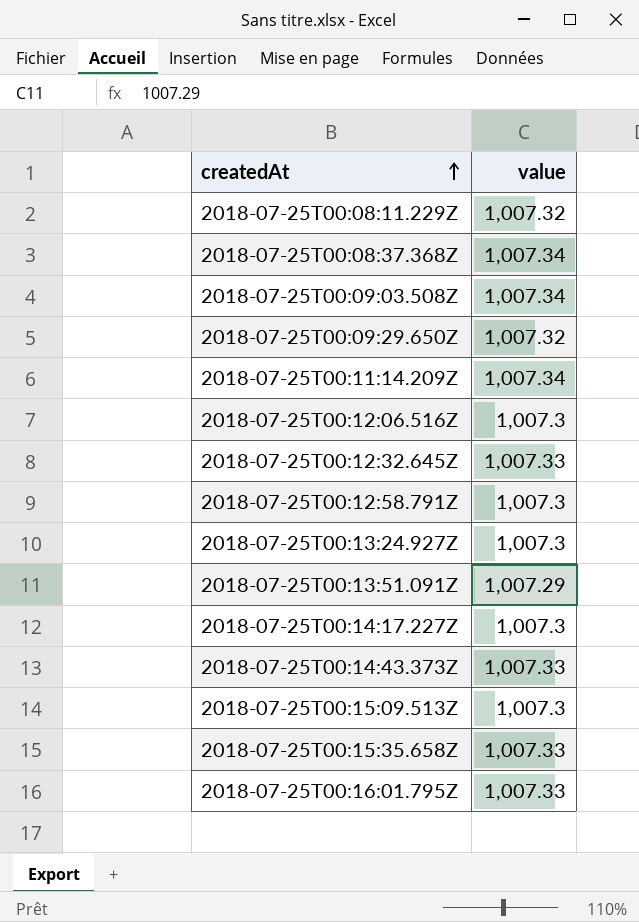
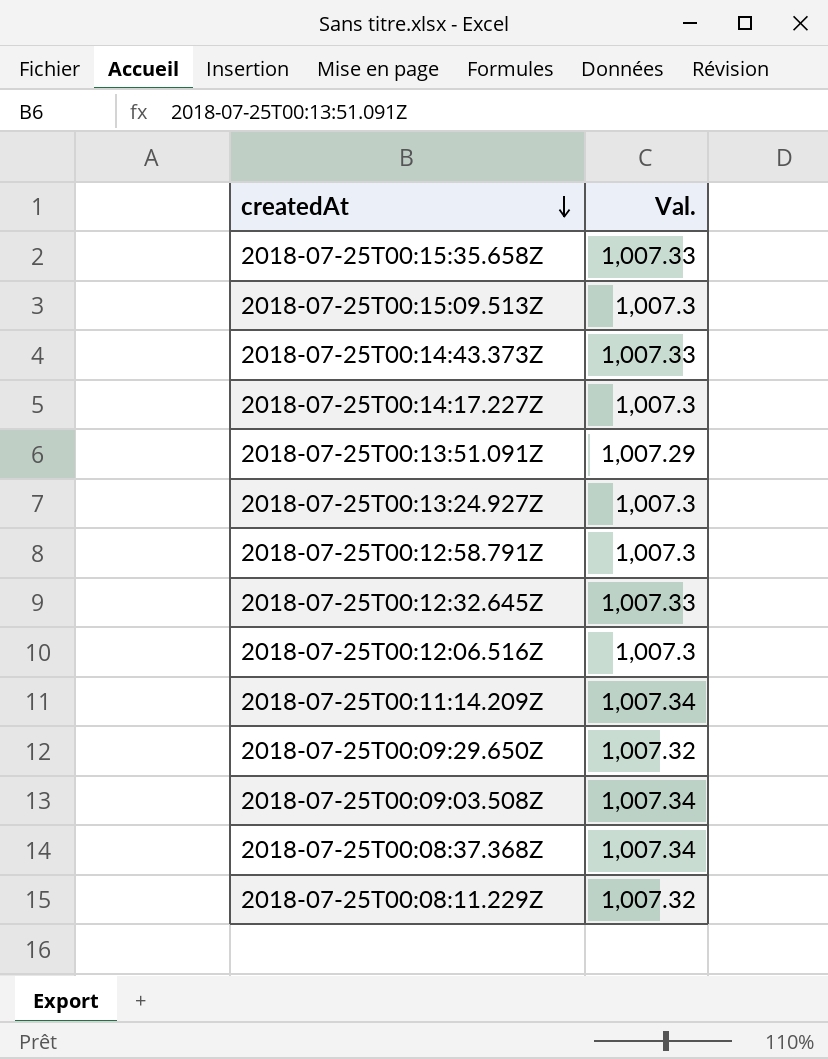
row order: createdAt ascending -> createdAt descending
column name: value -> Val.
row 2018-07-25T00:16:01.795Z: 1,007.33 -> none

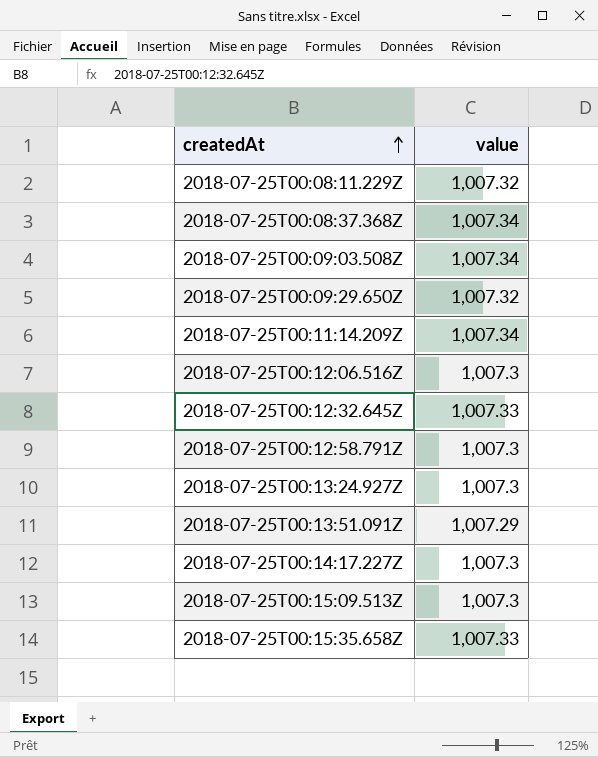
row order: createdAt descending -> createdAt ascending
column name: Val. -> value
row 2018-07-25T00:14:43.373Z: 1,007.33 -> none

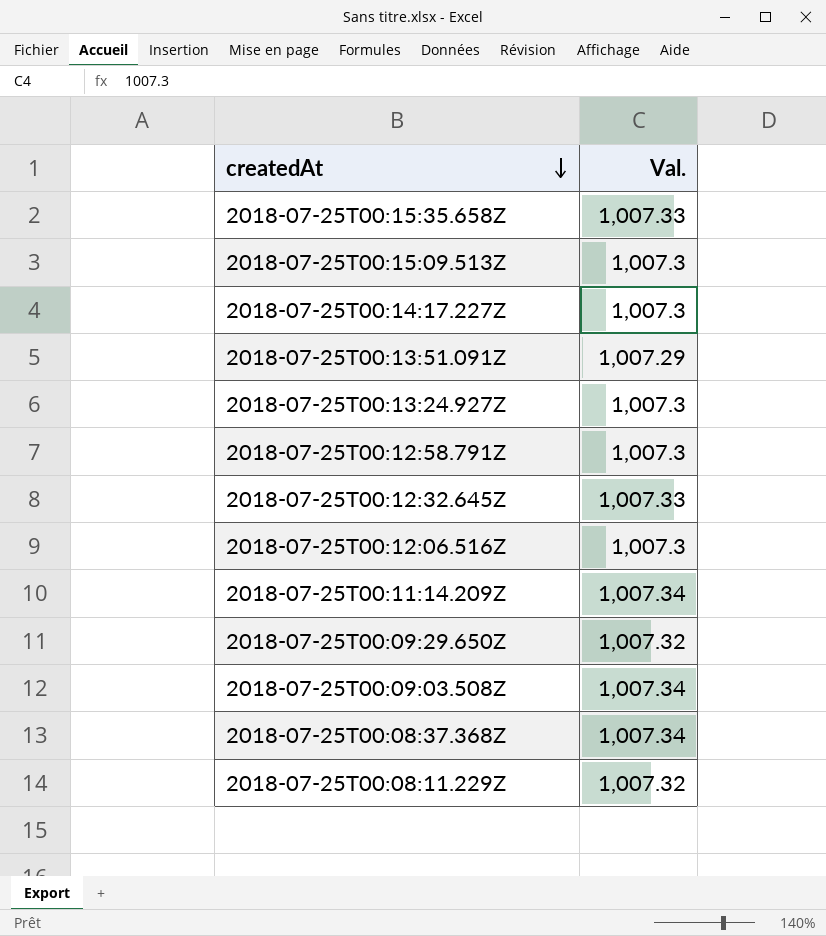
row order: createdAt ascending -> createdAt descending
column name: value -> Val.

